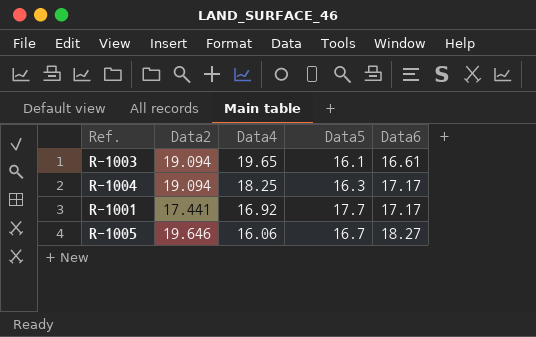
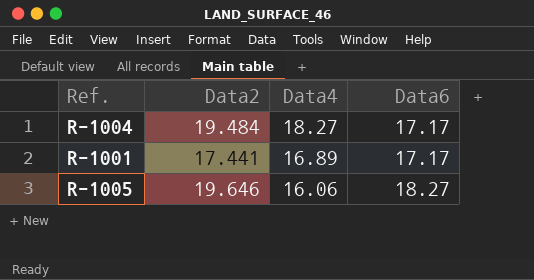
column Data5 | position: 4 -> none
row R-1003: 19.094 | 19.65 | 16.1 | 16.61 -> none
R-1004 | Data2: 19.094 -> 19.484
R-1004 | Data4: 18.25 -> 18.27
R-1001 | Data4: 16.92 -> 16.89

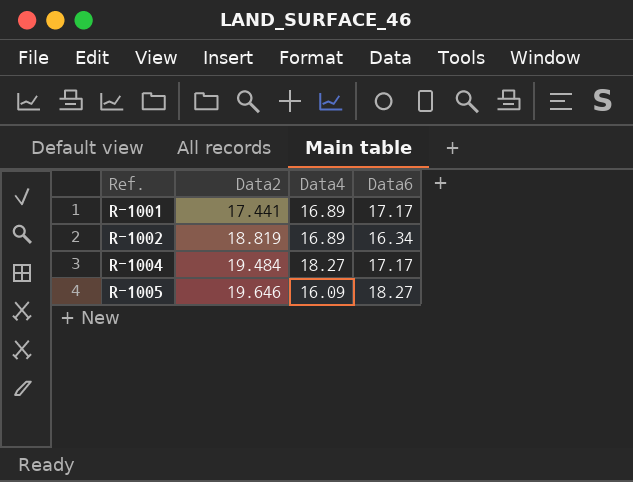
row order: Data4 descending -> Ref. ascending
row R-1002: none -> 18.819 | 16.89 | 16.34
R-1005 | Data4: 16.06 -> 16.09

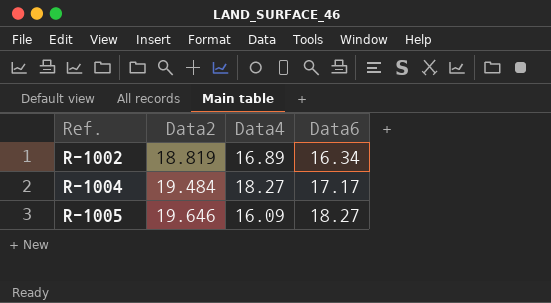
row R-1001: 17.441 | 16.89 | 17.17 -> none

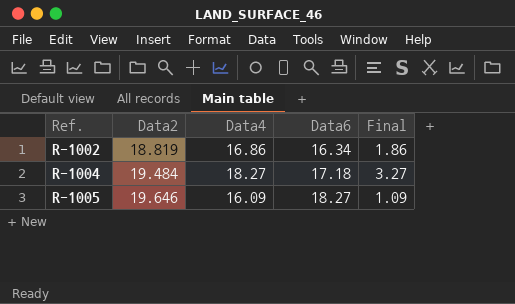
column Final | formula: none -> [Data4] - 15
R-1002 | Data4: 16.89 -> 16.86
R-1004 | Data6: 17.17 -> 17.18

